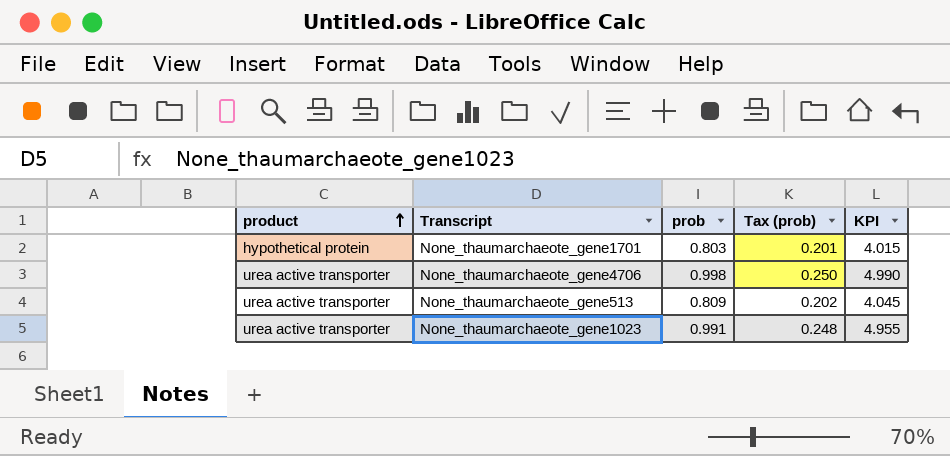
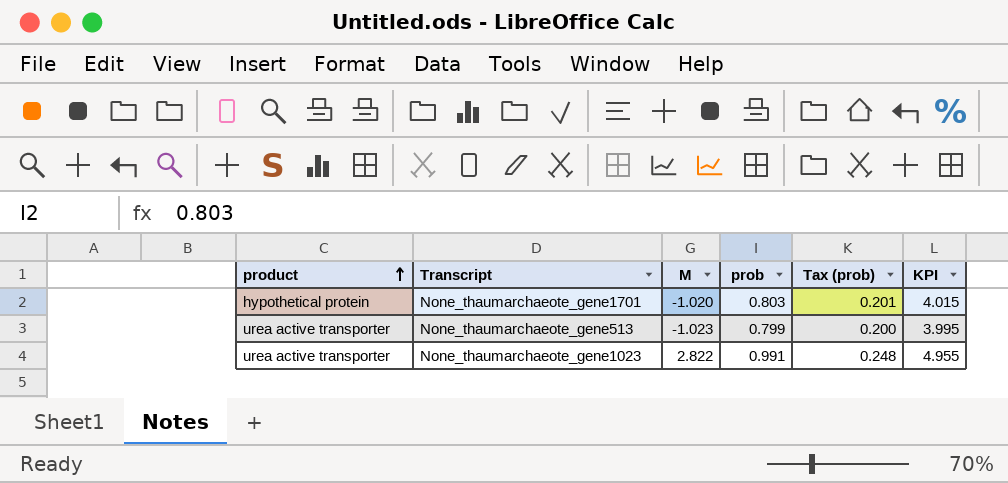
column M | position: none -> 3
row None_thaumarchaeote_gene4706: urea active transporter | 0.998 | 0.250 | 4.990 -> none
None_thaumarchaeote_gene513 | prob: 0.809 -> 0.799
None_thaumarchaeote_gene513 | Tax (prob): 0.202 -> 0.200
None_thaumarchaeote_gene513 | KPI: 4.045 -> 3.995

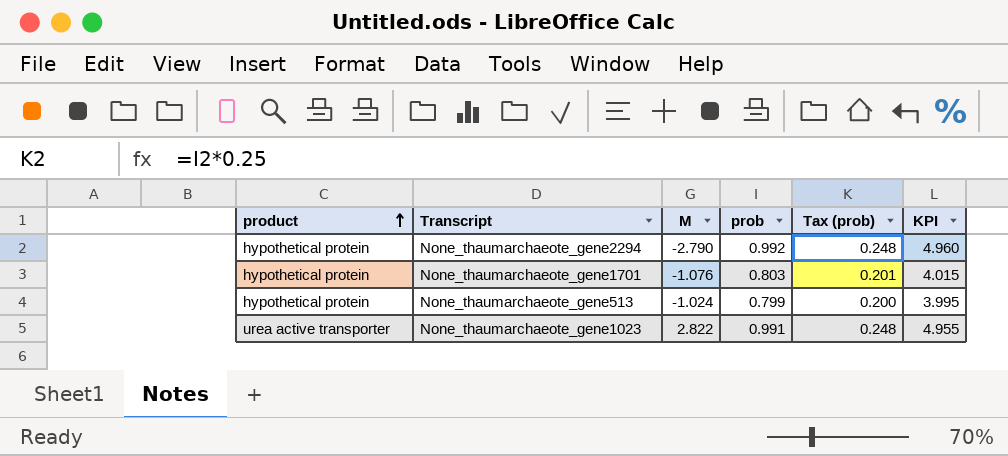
row None_thaumarchaeote_gene2294: none -> hypothetical protein | -2.790 | 0.992 | 0.248 | 4.960
None_thaumarchaeote_gene1701 | M: -1.020 -> -1.076
None_thaumarchaeote_gene513 | product: urea active transporter -> hypothetical protein
None_thaumarchaeote_gene513 | M: -1.023 -> -1.024

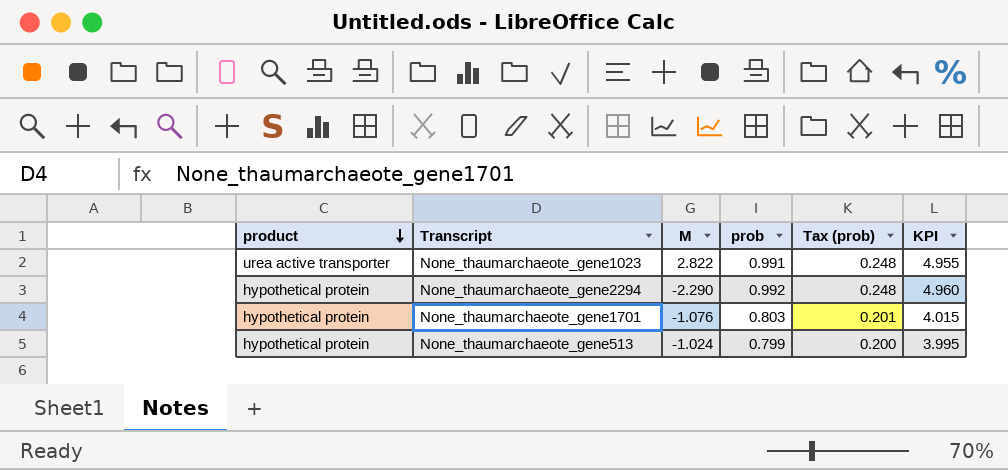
row order: product ascending -> product descending
None_thaumarchaeote_gene2294 | M: -2.790 -> -2.290

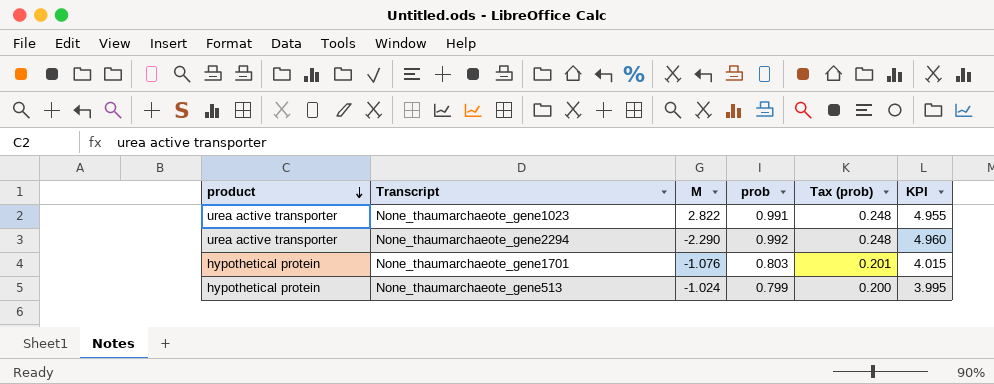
None_thaumarchaeote_gene2294 | product: hypothetical protein -> urea active transporter

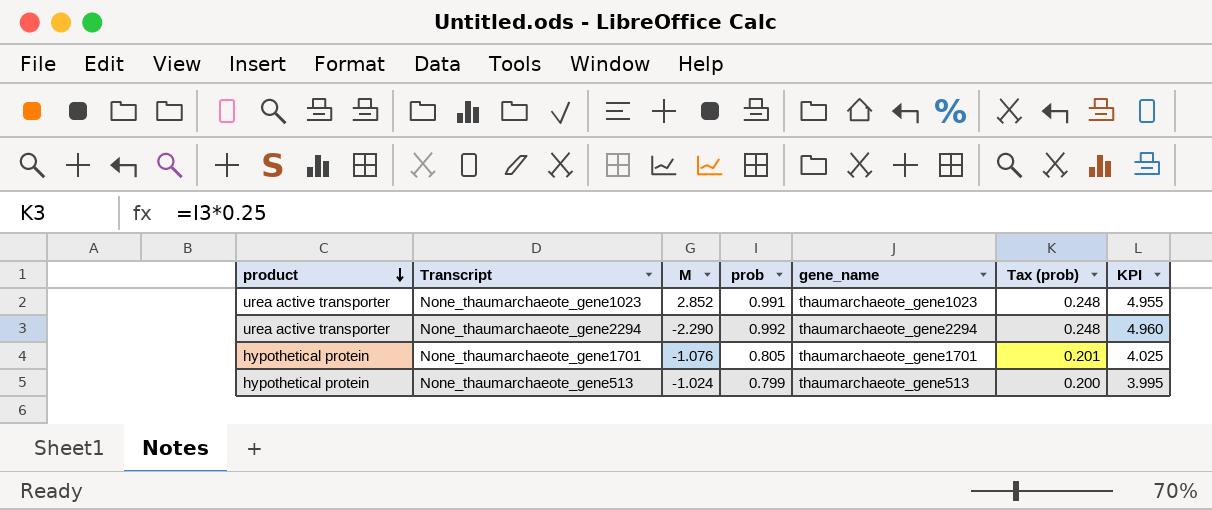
column gene_name | position: none -> 5
None_thaumarchaeote_gene1023 | M: 2.822 -> 2.852
None_thaumarchaeote_gene1701 | prob: 0.803 -> 0.805
None_thaumarchaeote_gene1701 | KPI: 4.015 -> 4.025

